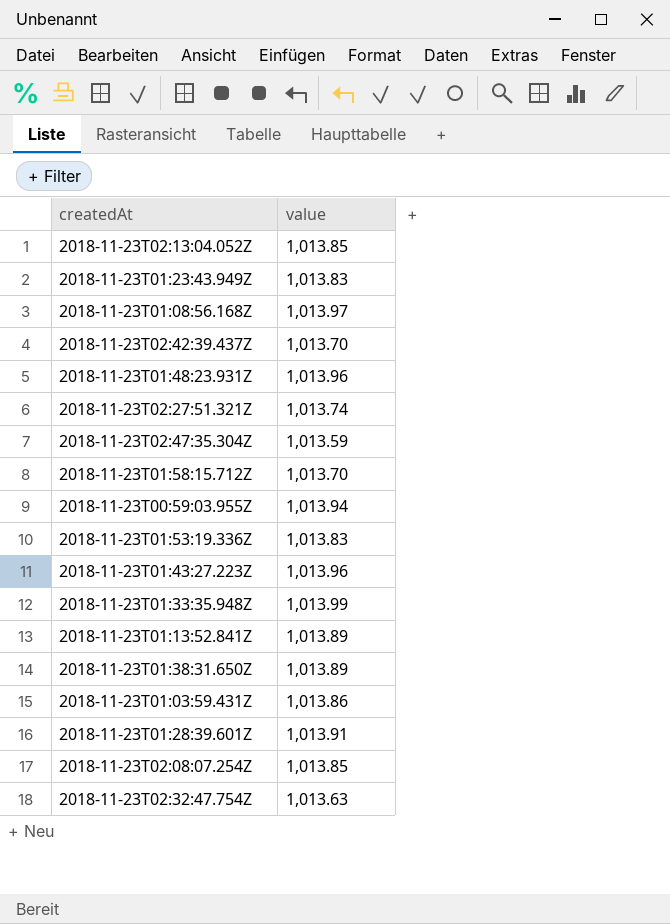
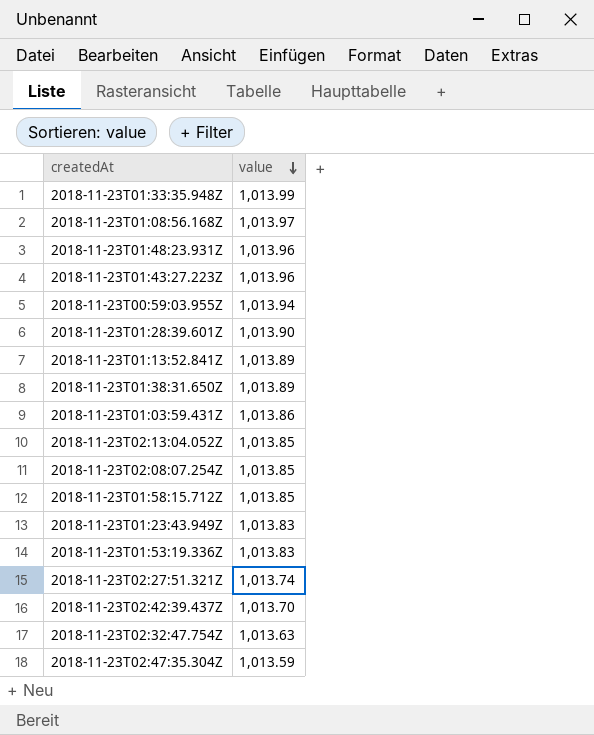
row order: none -> value descending
2018-11-23T01:28:39.601Z | value: 1,013.91 -> 1,013.90
2018-11-23T01:58:15.712Z | value: 1,013.70 -> 1,013.85

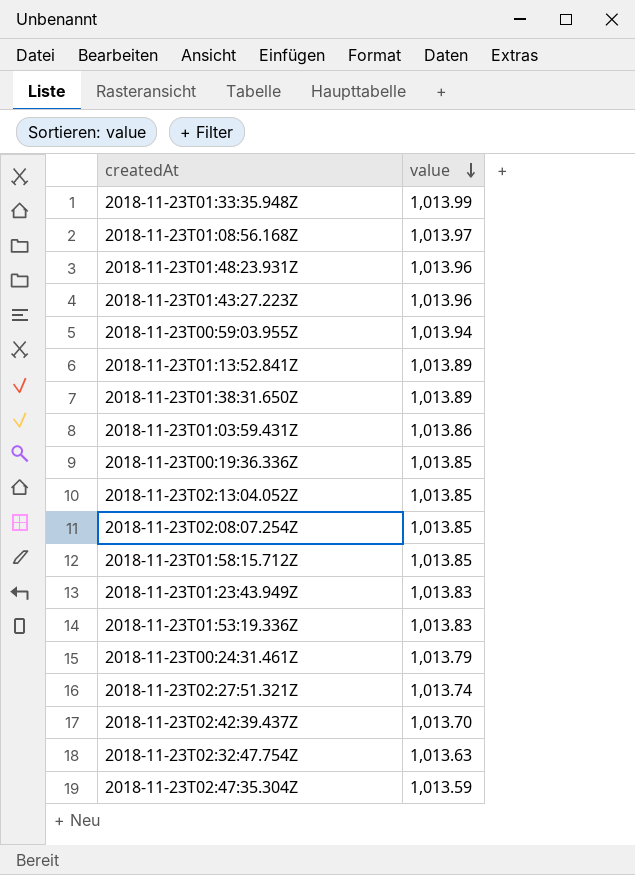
row 2018-11-23T01:28:39.601Z: 1,013.90 -> none
row 2018-11-23T00:19:36.336Z: none -> 1,013.85
row 2018-11-23T00:24:31.461Z: none -> 1,013.79

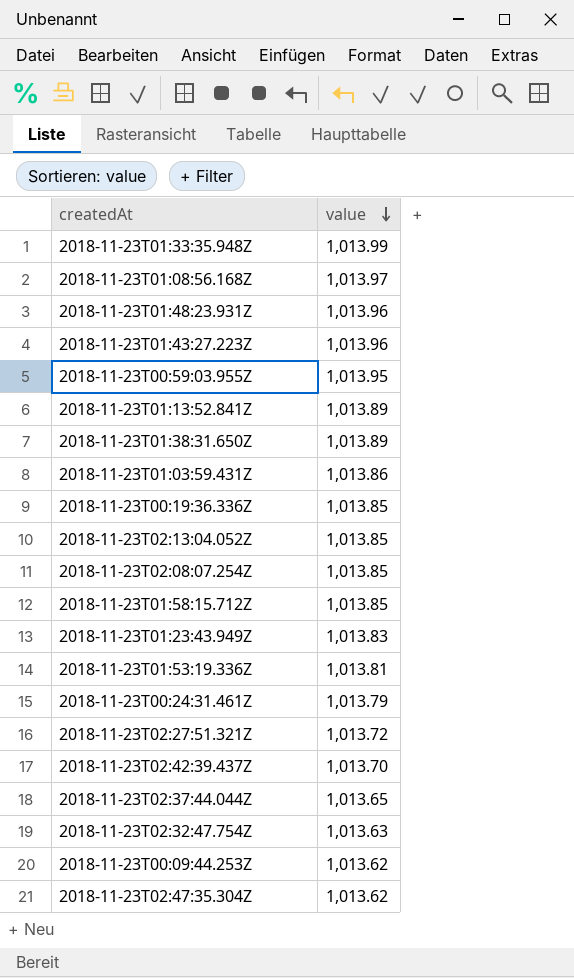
2018-11-23T00:59:03.955Z | value: 1,013.94 -> 1,013.95
2018-11-23T01:53:19.336Z | value: 1,013.83 -> 1,013.81
2018-11-23T02:27:51.321Z | value: 1,013.74 -> 1,013.72
row 2018-11-23T02:37:44.044Z: none -> 1,013.65
row 2018-11-23T00:09:44.253Z: none -> 1,013.62
2018-11-23T02:47:35.304Z | value: 1,013.59 -> 1,013.62

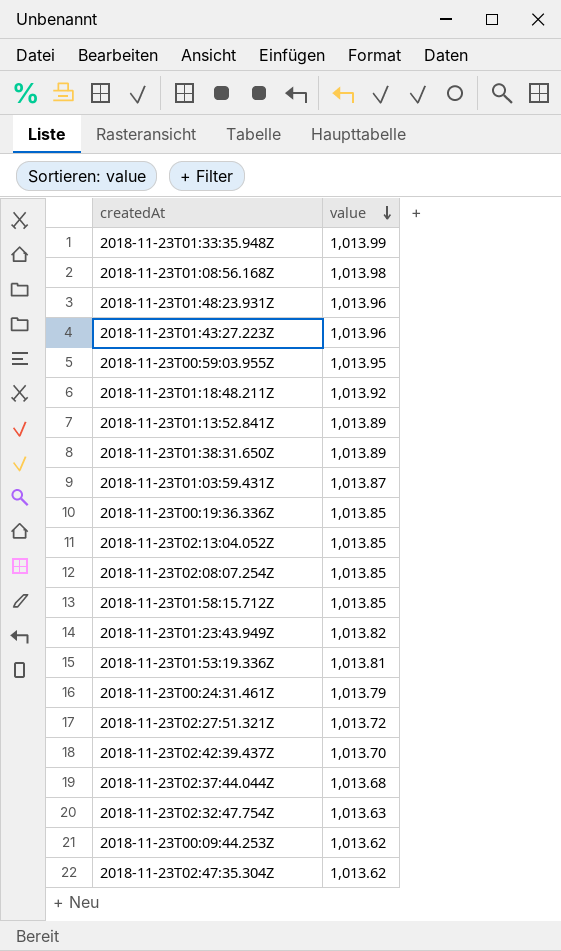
2018-11-23T01:08:56.168Z | value: 1,013.97 -> 1,013.98
row 2018-11-23T01:18:48.211Z: none -> 1,013.92
2018-11-23T01:03:59.431Z | value: 1,013.86 -> 1,013.87
2018-11-23T01:23:43.949Z | value: 1,013.83 -> 1,013.82
2018-11-23T02:37:44.044Z | value: 1,013.65 -> 1,013.68

